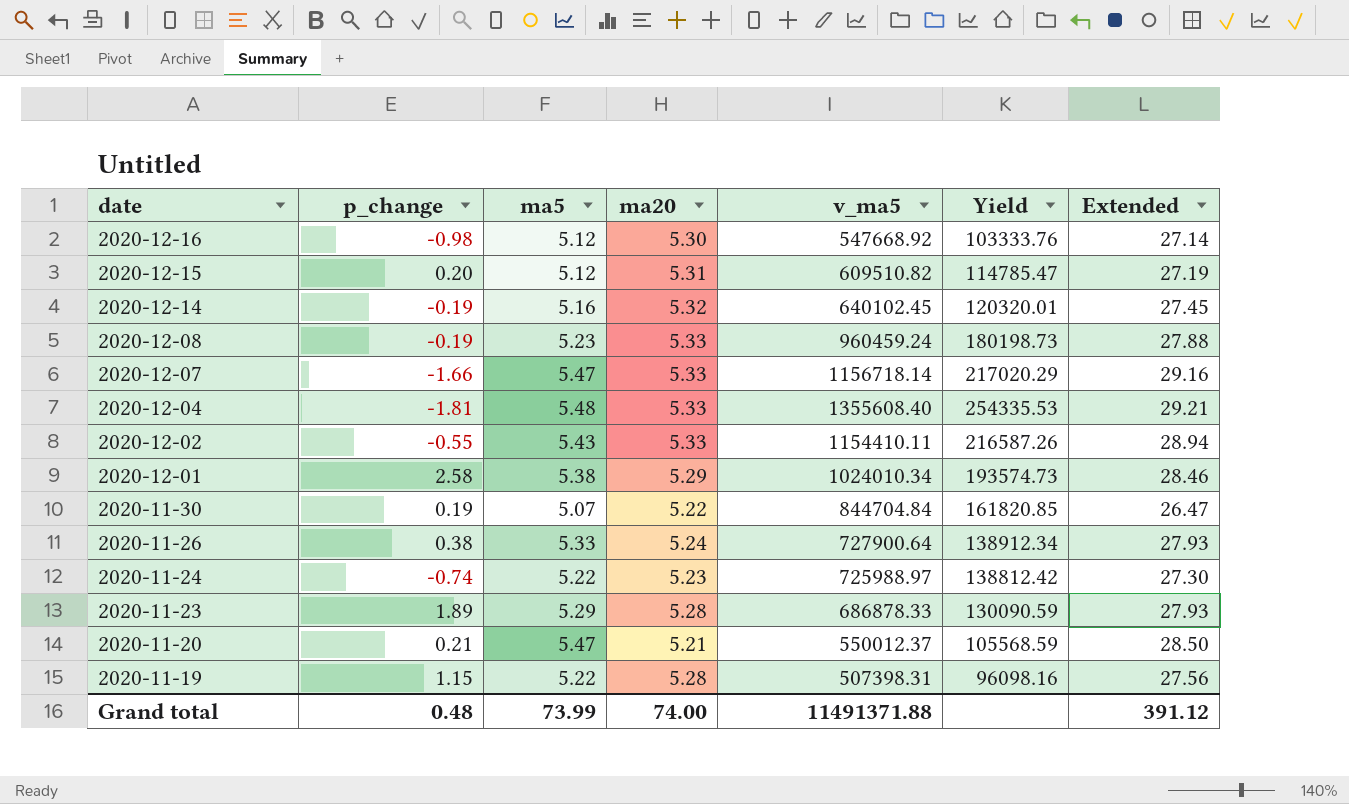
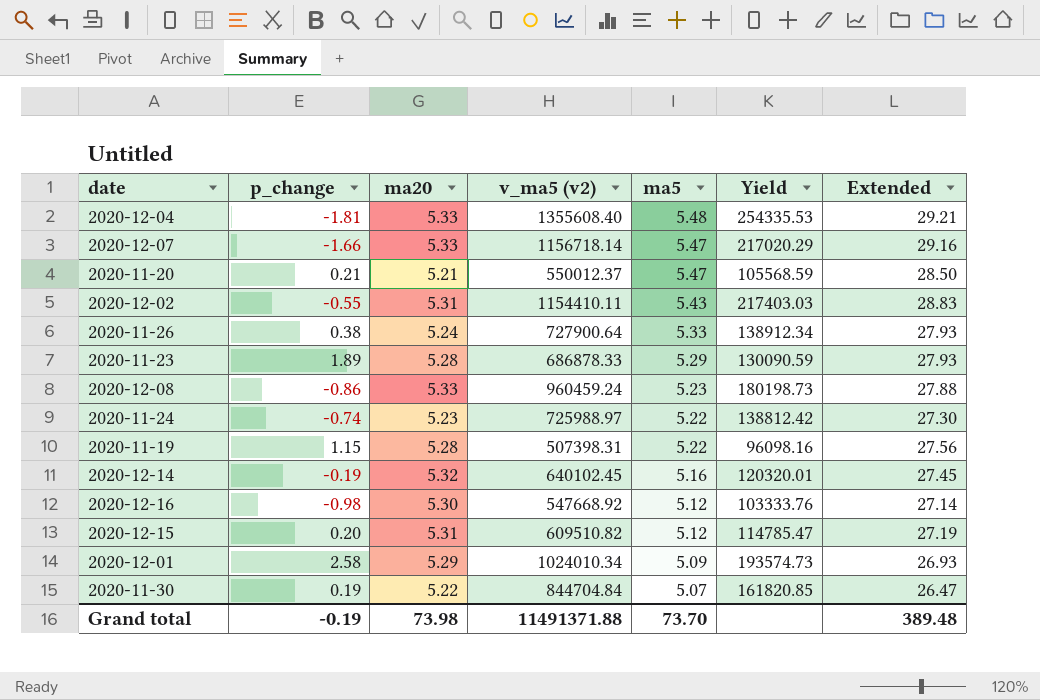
row order: date descending -> ma5 descending
column name: v_ma5 -> v_ma5 (v2)
column ma5 | position: 3 -> 5
2020-12-02 | ma20: 5.33 -> 5.31
2020-12-02 | Yield: 216587.26 -> 217403.03
2020-12-02 | Extended: 28.94 -> 28.83
2020-12-08 | p_change: -0.19 -> -0.86
2020-12-01 | ma5: 5.38 -> 5.09
2020-12-01 | Extended: 28.46 -> 26.93
Grand total | p_change: 0.48 -> -0.19
Grand total | ma20: 74.00 -> 73.98
Grand total | ma5: 73.99 -> 73.70
Grand total | Extended: 391.12 -> 389.48

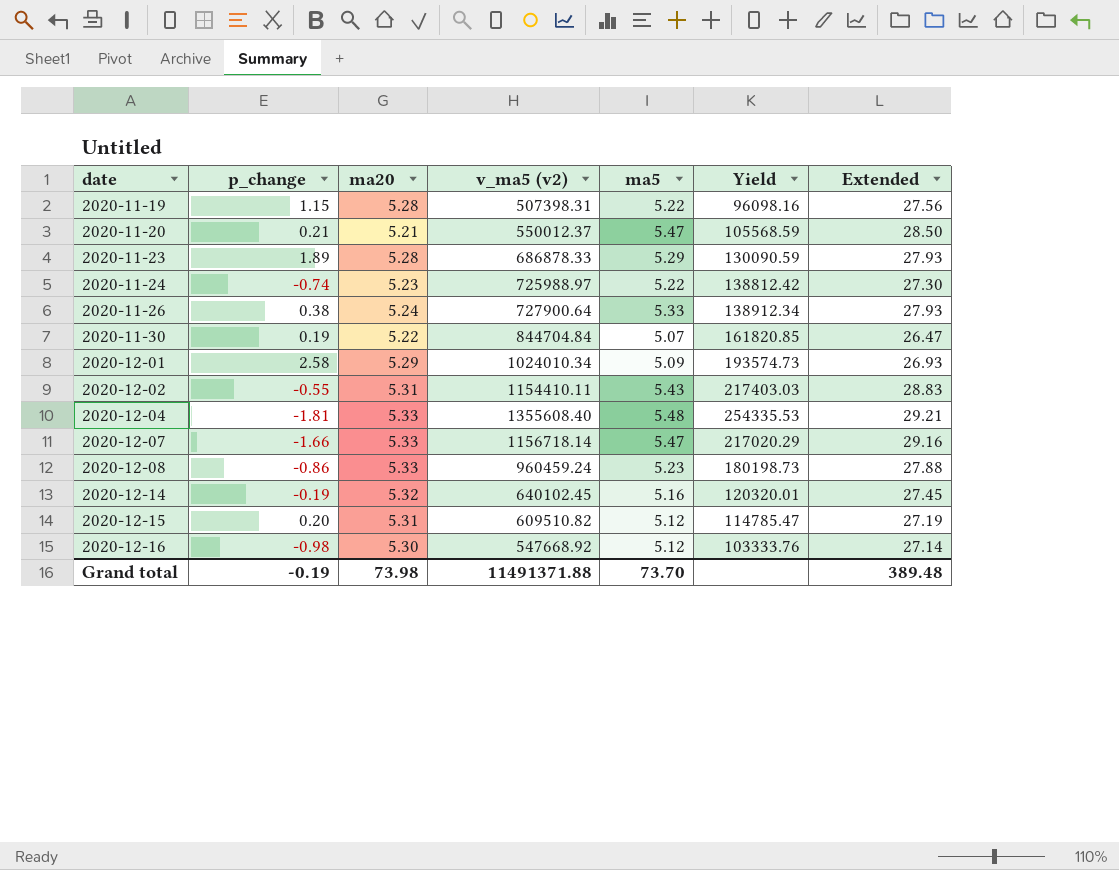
row order: ma5 descending -> date ascending

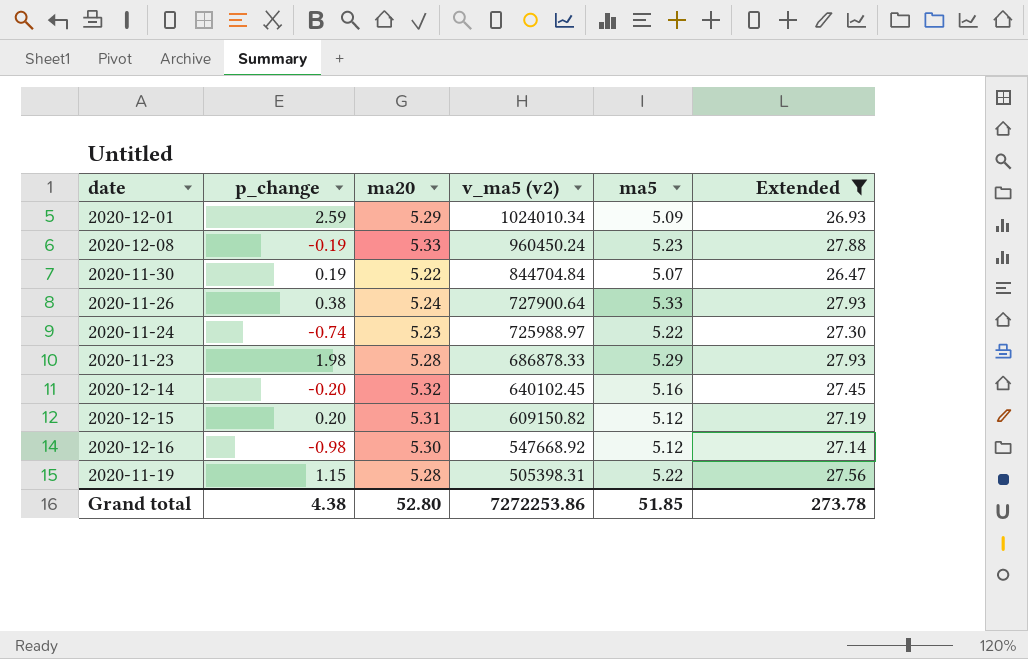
filter: none -> Extended <= 27.93
row order: date ascending -> v_ma5 (v2) descending
column Yield | formula: [v_ma5 (v2)] / [ma20] -> none
2020-12-01 | p_change: 2.58 -> 2.59
2020-12-08 | p_change: -0.86 -> -0.19
2020-12-08 | v_ma5 (v2): 960459.24 -> 960450.24
2020-11-23 | p_change: 1.89 -> 1.98
2020-12-14 | p_change: -0.19 -> -0.20
2020-12-15 | v_ma5 (v2): 609510.82 -> 609150.82
2020-11-19 | v_ma5 (v2): 507398.31 -> 505398.31
Grand total | p_change: -0.19 -> 4.38
Grand total | ma20: 73.98 -> 52.80
Grand total | v_ma5 (v2): 11491371.88 -> 7272253.86
Grand total | ma5: 73.70 -> 51.85
Grand total | Extended: 389.48 -> 273.78

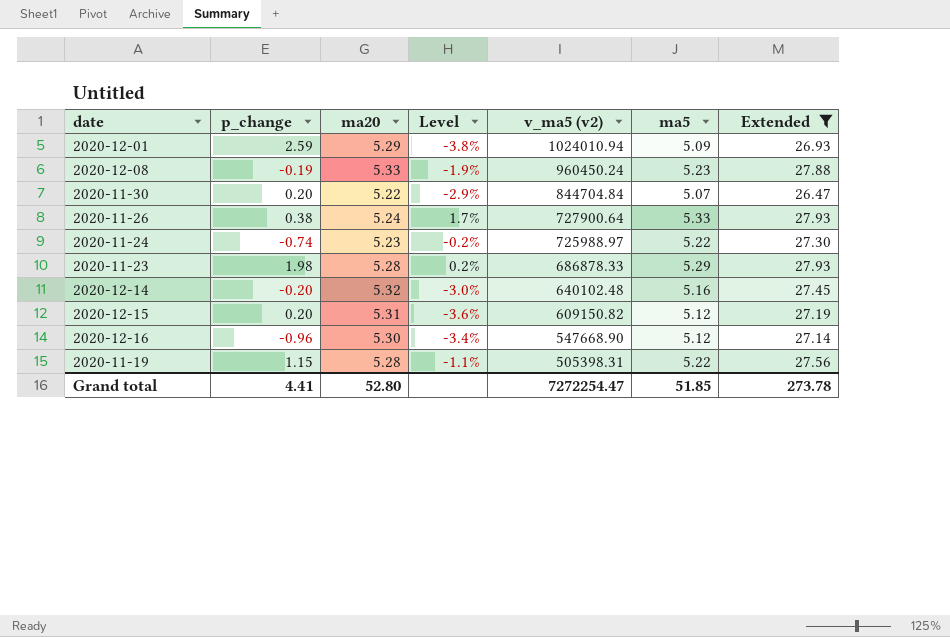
column Level | formula: none -> ([ma5] - [ma20]) / [ma20]
2020-12-01 | v_ma5 (v2): 1024010.34 -> 1024010.94
2020-11-30 | p_change: 0.19 -> 0.20
2020-12-14 | v_ma5 (v2): 640102.45 -> 640102.48
2020-12-16 | p_change: -0.98 -> -0.96
2020-12-16 | v_ma5 (v2): 547668.92 -> 547668.90
Grand total | p_change: 4.38 -> 4.41
Grand total | v_ma5 (v2): 7272253.86 -> 7272254.47

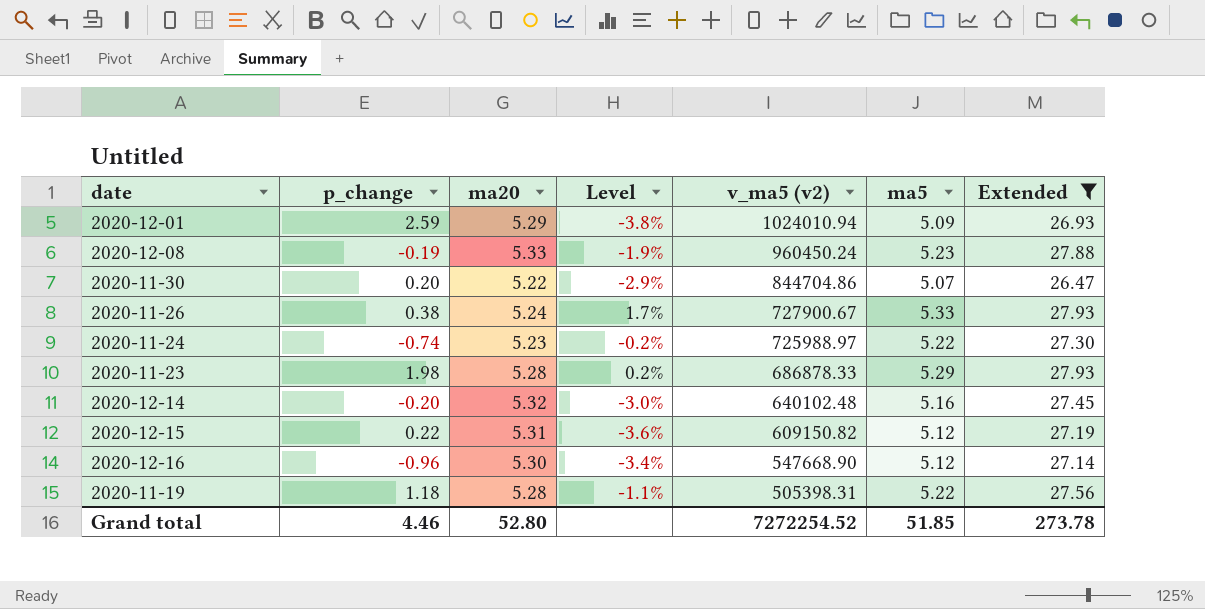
2020-11-30 | v_ma5 (v2): 844704.84 -> 844704.86
2020-11-26 | v_ma5 (v2): 727900.64 -> 727900.67
2020-12-15 | p_change: 0.20 -> 0.22
2020-11-19 | p_change: 1.15 -> 1.18
Grand total | p_change: 4.41 -> 4.46
Grand total | v_ma5 (v2): 7272254.47 -> 7272254.52

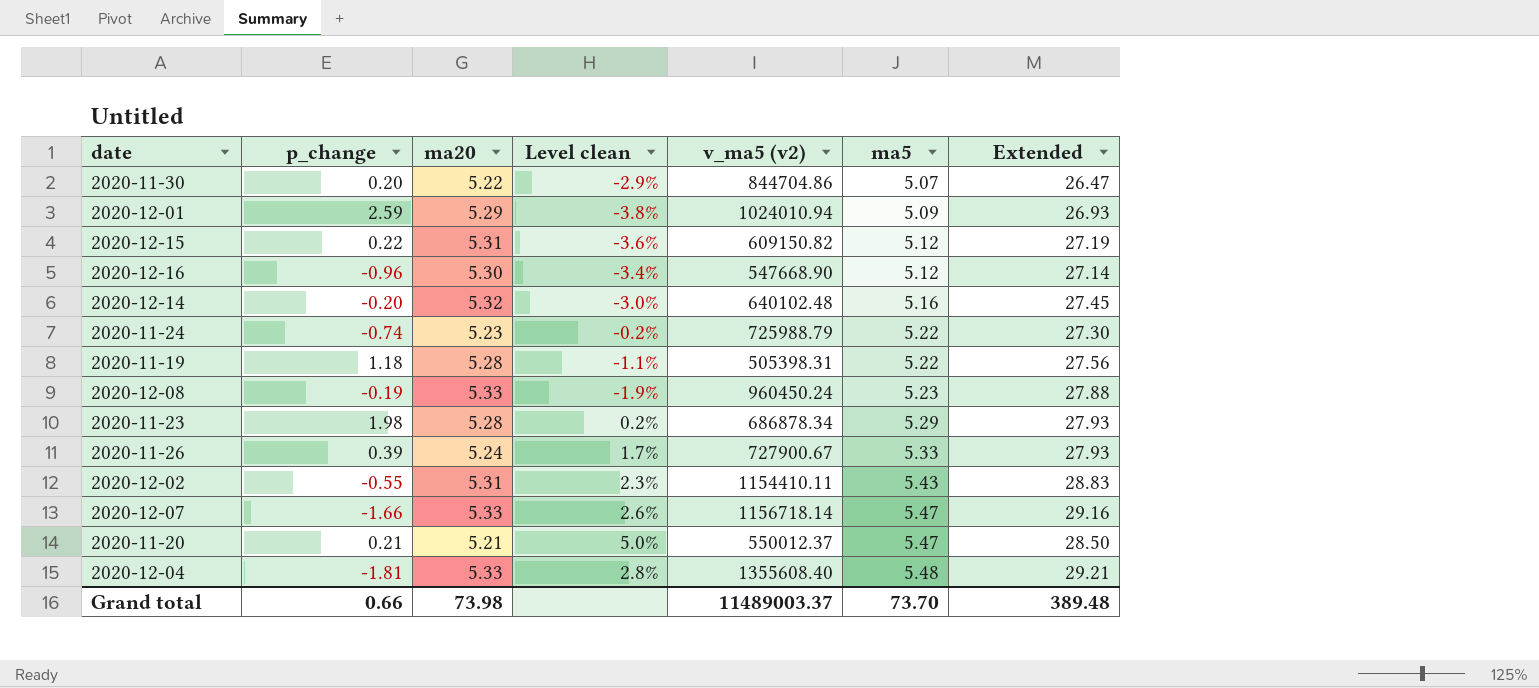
filter: Extended <= 27.93 -> none
row order: v_ma5 (v2) descending -> ma5 ascending
column name: Level -> Level clean
2020-11-24 | v_ma5 (v2): 725988.97 -> 725988.79
2020-11-23 | v_ma5 (v2): 686878.33 -> 686878.34
2020-11-26 | p_change: 0.38 -> 0.39
Grand total | p_change: 4.46 -> 0.66
Grand total | ma20: 52.80 -> 73.98
Grand total | v_ma5 (v2): 7272254.52 -> 11489003.37
Grand total | ma5: 51.85 -> 73.70
Grand total | Extended: 273.78 -> 389.48

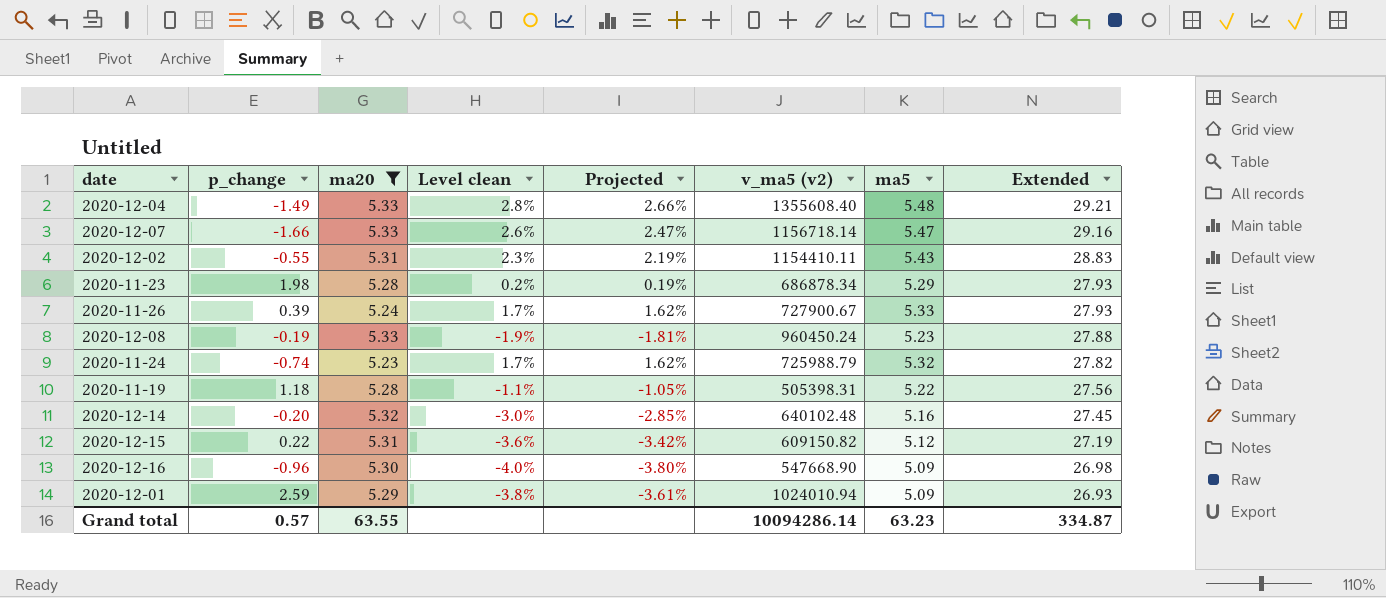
filter: none -> ma20 >= 5.23
row order: ma5 ascending -> Extended descending
column Projected | formula: none -> [Level clean] * 0.95
2020-12-04 | p_change: -1.81 -> -1.49
2020-11-24 | Level clean: -0.2% -> 1.7%
2020-11-24 | ma5: 5.22 -> 5.32
2020-11-24 | Extended: 27.30 -> 27.82
2020-12-16 | Level clean: -3.4% -> -4.0%
2020-12-16 | ma5: 5.12 -> 5.09
2020-12-16 | Extended: 27.14 -> 26.98
Grand total | p_change: 0.66 -> 0.57
Grand total | ma20: 73.98 -> 63.55
Grand total | v_ma5 (v2): 11489003.37 -> 10094286.14
Grand total | ma5: 73.70 -> 63.23
Grand total | Extended: 389.48 -> 334.87

